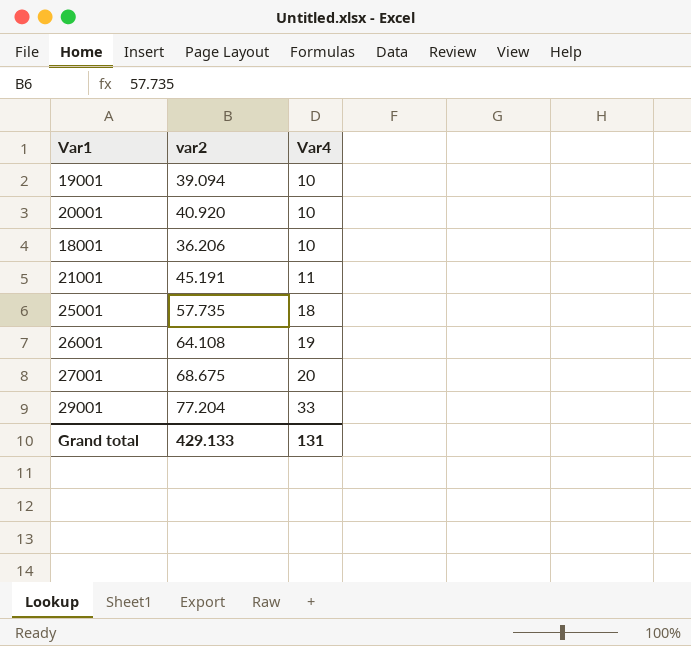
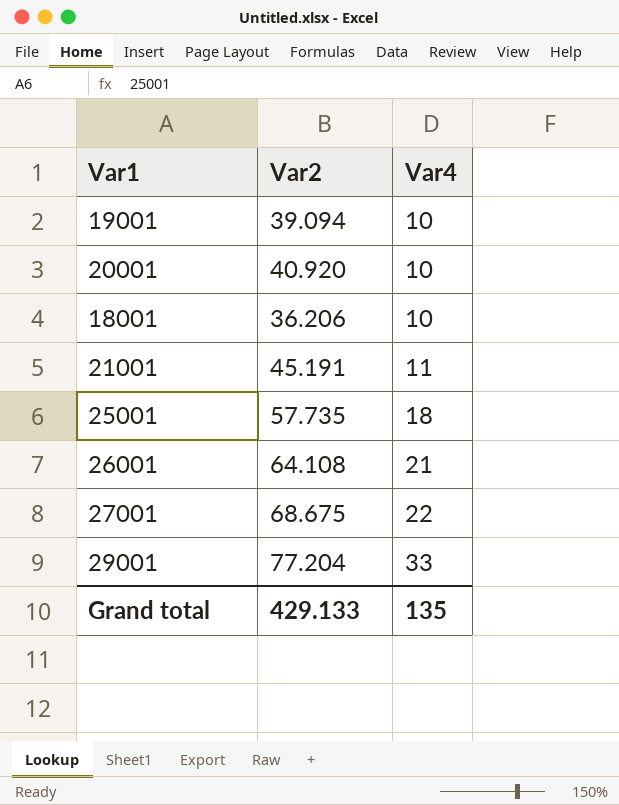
column name: var2 -> Var2
26001 | Var4: 19 -> 21
27001 | Var4: 20 -> 22
Grand total | Var4: 131 -> 135

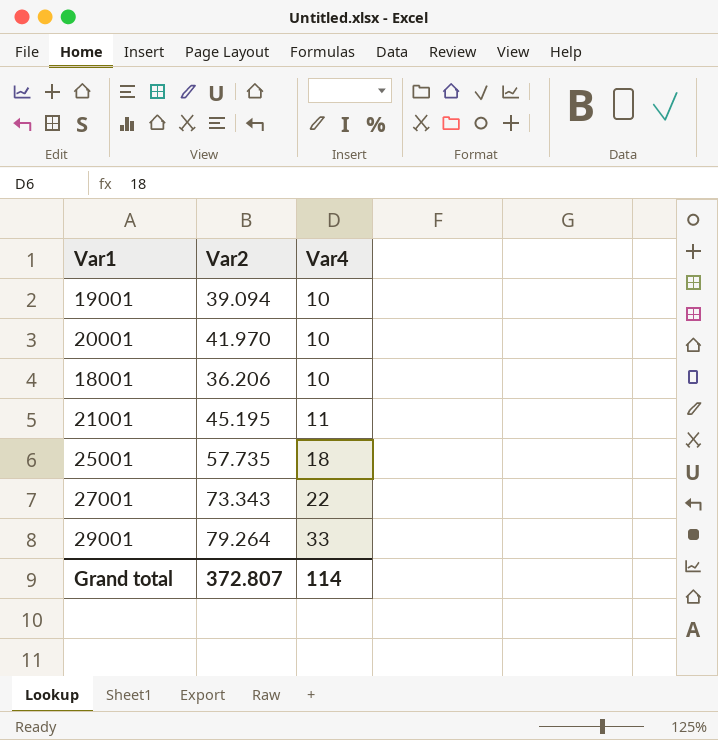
row 26001: 64.108 | 21 -> none
20001 | Var2: 40.920 -> 41.970
21001 | Var2: 45.191 -> 45.195
27001 | Var2: 68.675 -> 73.343
29001 | Var2: 77.204 -> 79.264
Grand total | Var2: 429.133 -> 372.807
Grand total | Var4: 135 -> 114

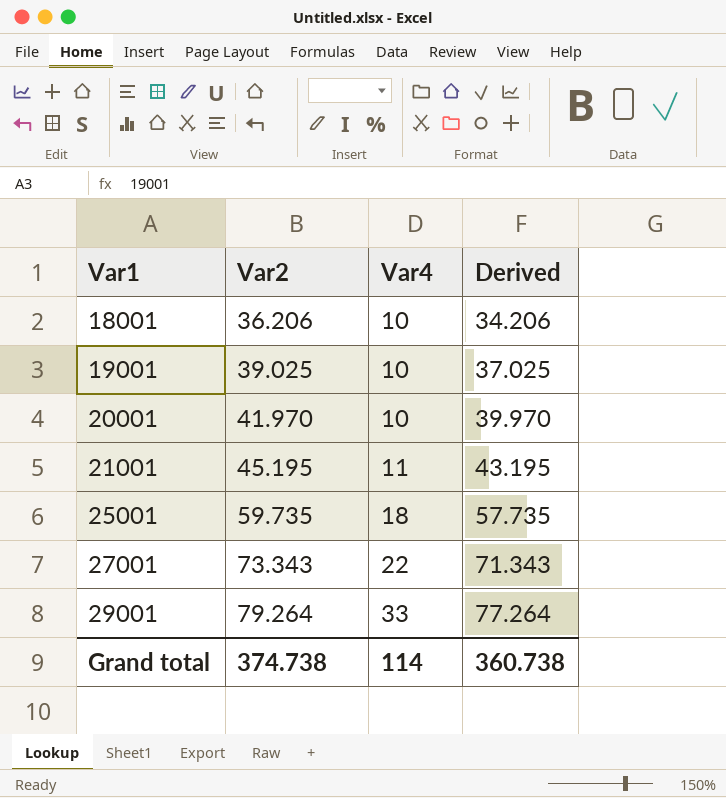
row order: Var4 ascending -> Var1 ascending
column Derived | formula: none -> [Var2] - 2
19001 | Var2: 39.094 -> 39.025
25001 | Var2: 57.735 -> 59.735
Grand total | Var2: 372.807 -> 374.738

